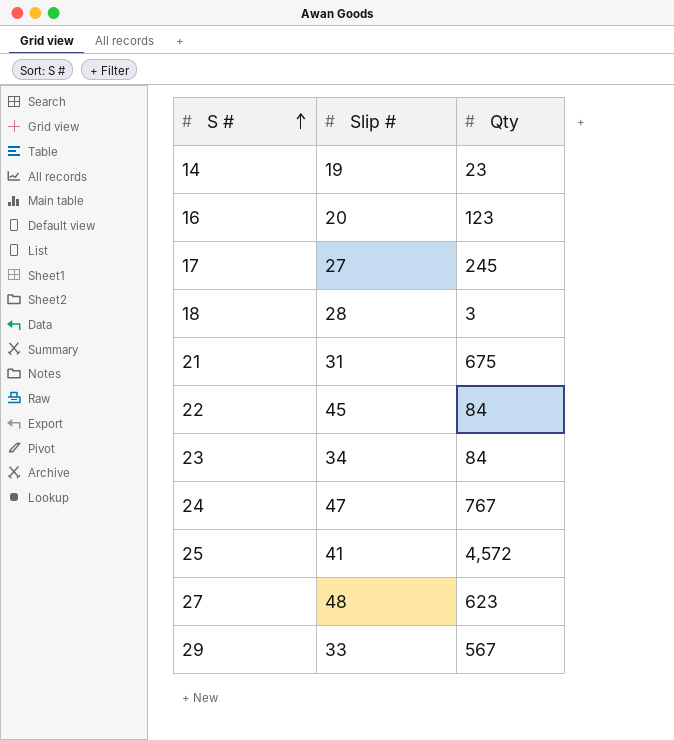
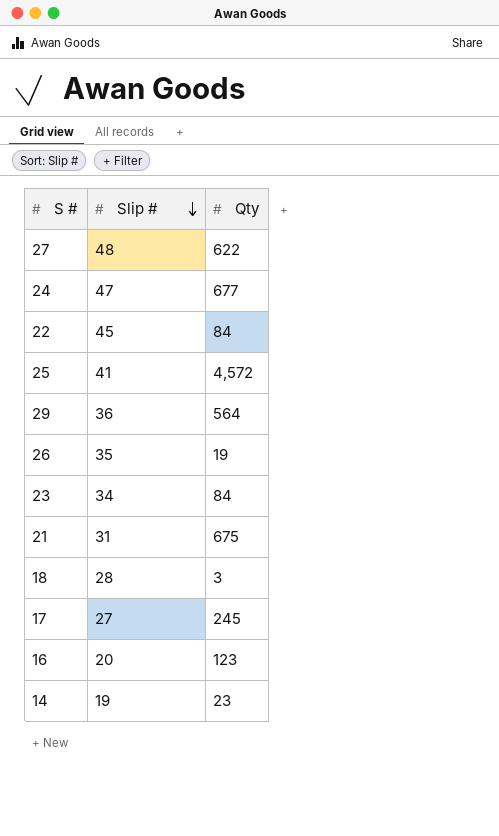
row order: S # ascending -> Slip # descending
27 | Qty: 623 -> 622
24 | Qty: 767 -> 677
29 | Slip #: 33 -> 36
29 | Qty: 567 -> 564
row 26: none -> 35 | 19

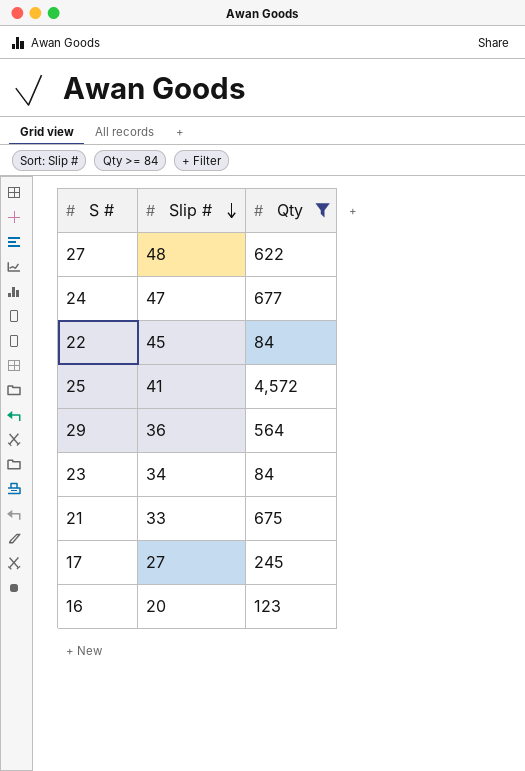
filter: none -> Qty >= 84
21 | Slip #: 31 -> 33

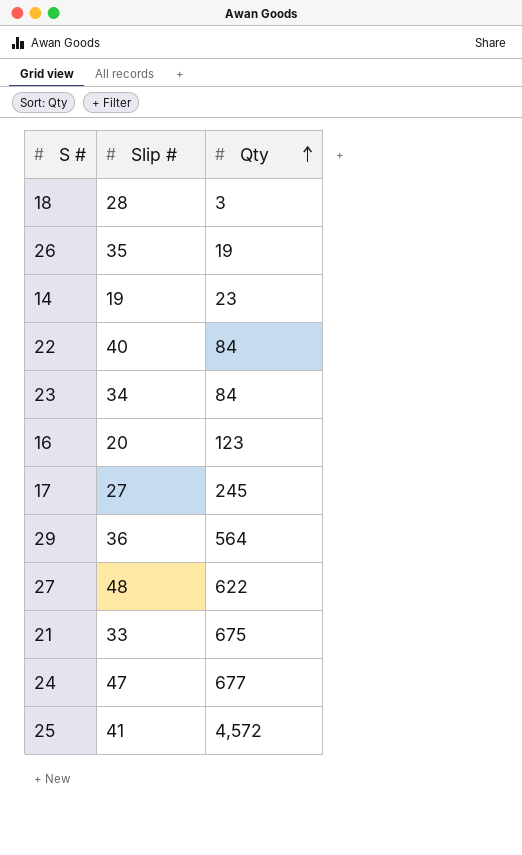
filter: Qty >= 84 -> none
row order: Slip # descending -> Qty ascending
22 | Slip #: 45 -> 40

